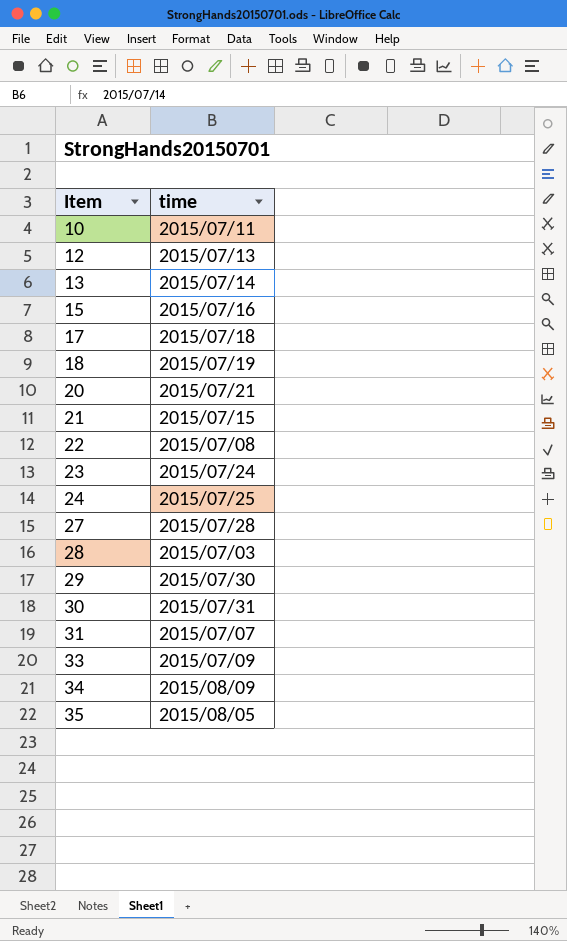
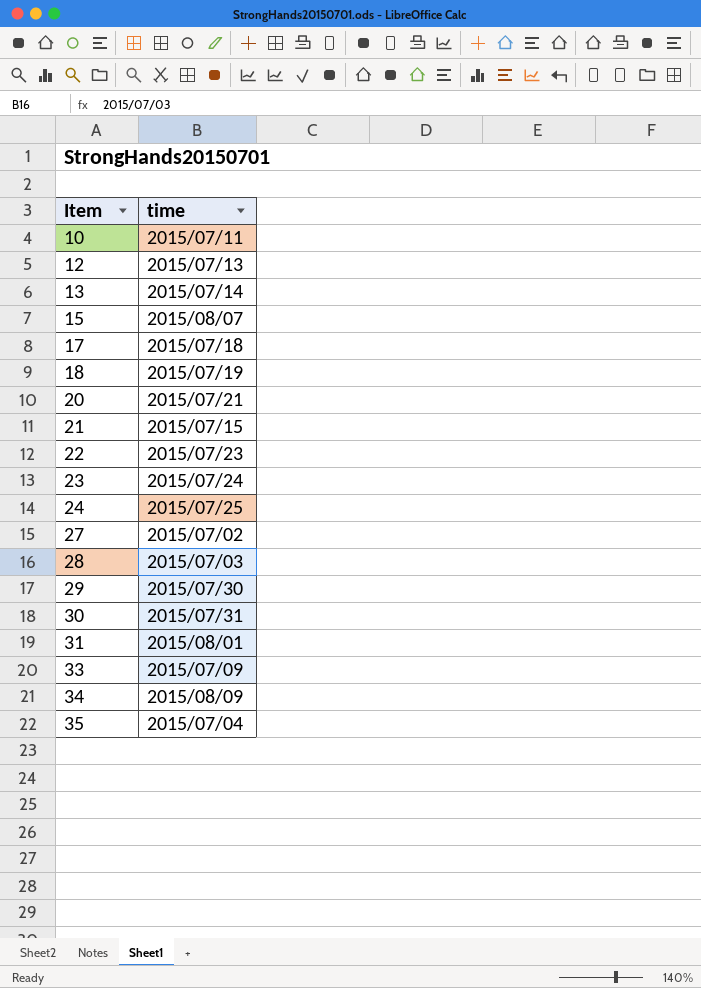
15 | time: 2015/07/16 -> 2015/08/07
22 | time: 2015/07/08 -> 2015/07/23
27 | time: 2015/07/28 -> 2015/07/02
31 | time: 2015/07/07 -> 2015/08/01
35 | time: 2015/08/05 -> 2015/07/04

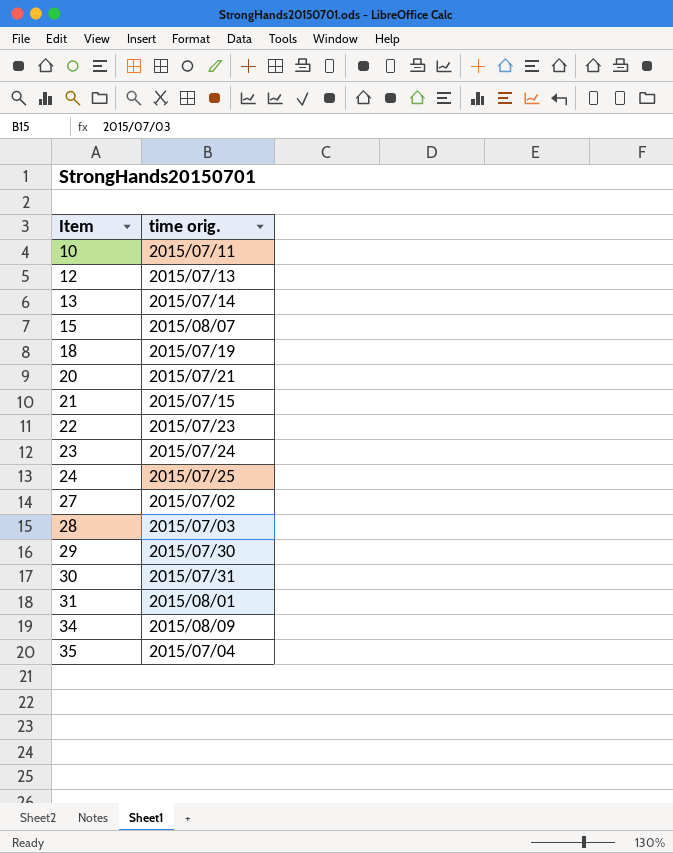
column name: time -> time orig.
row 17: 2015/07/18 -> none
row 33: 2015/07/09 -> none

